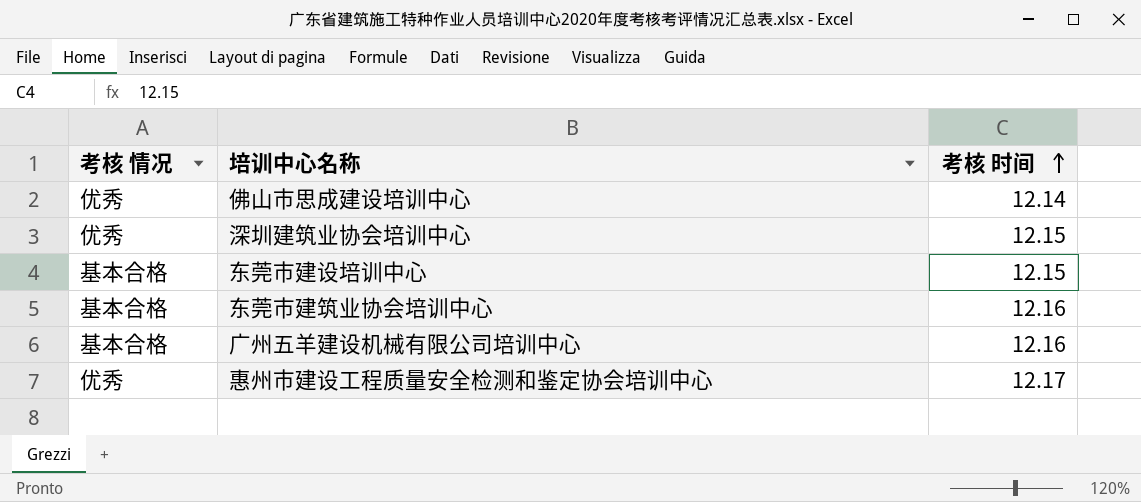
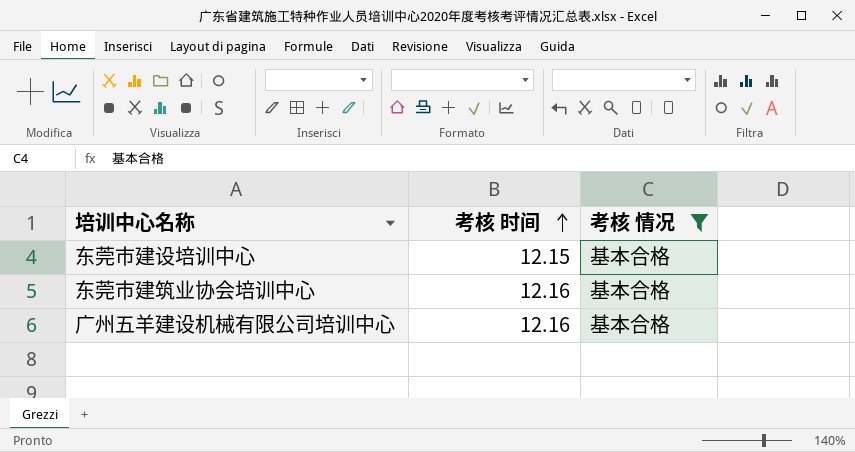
filter: none -> 考核 情况 = 基本合格
column 考核 情况 | position: 1 -> 3

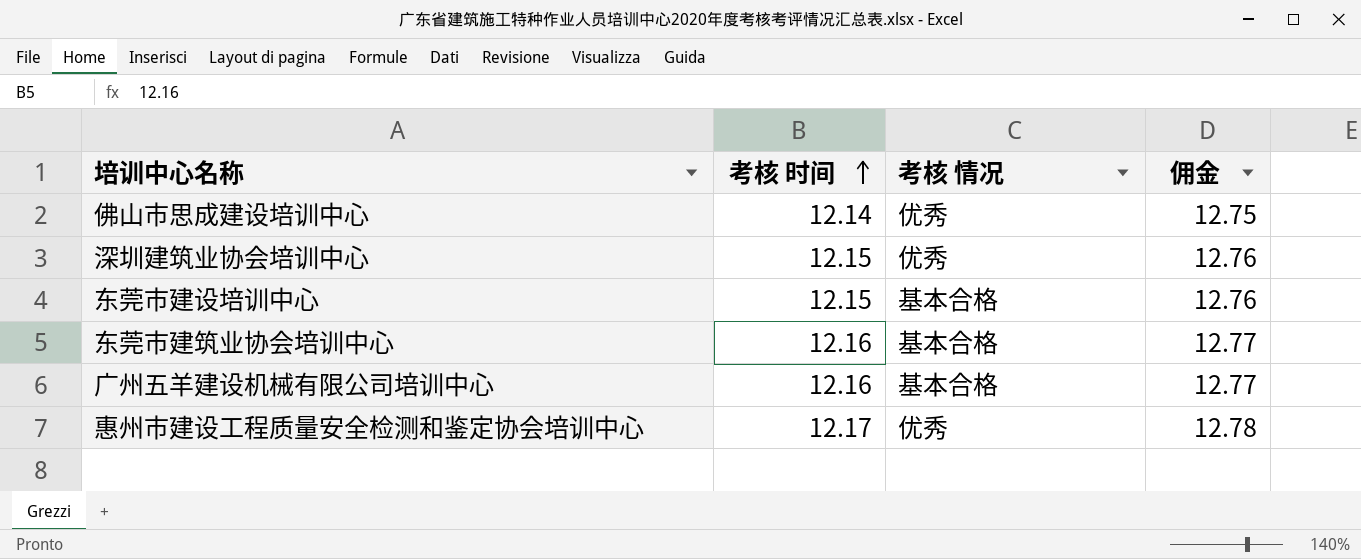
filter: 考核 情况 = 基本合格 -> none
column 佣金 | formula: none -> [考核 时间] * 1.05

